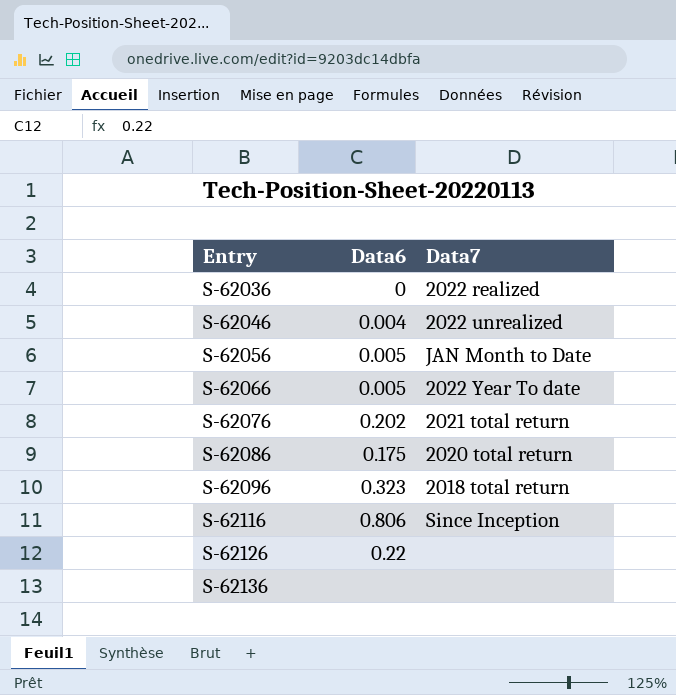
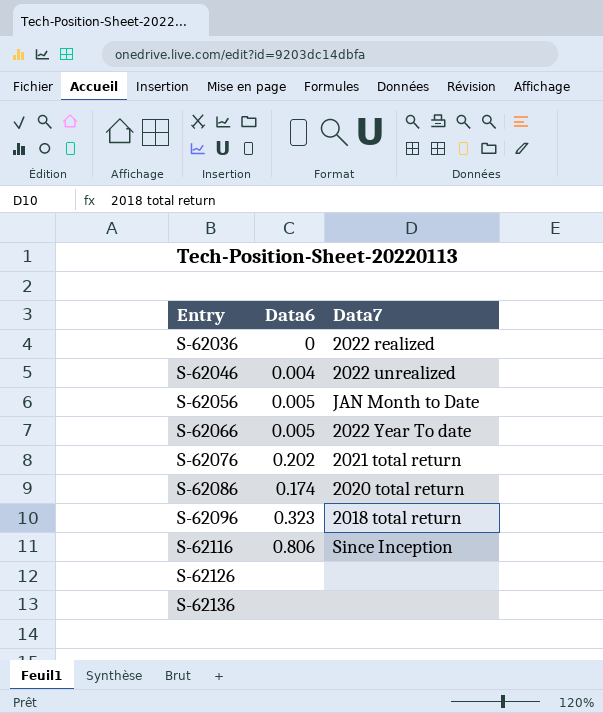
S-62086 | Data6: 0.175 -> 0.174
S-62126 | Data6: 0.22 -> none

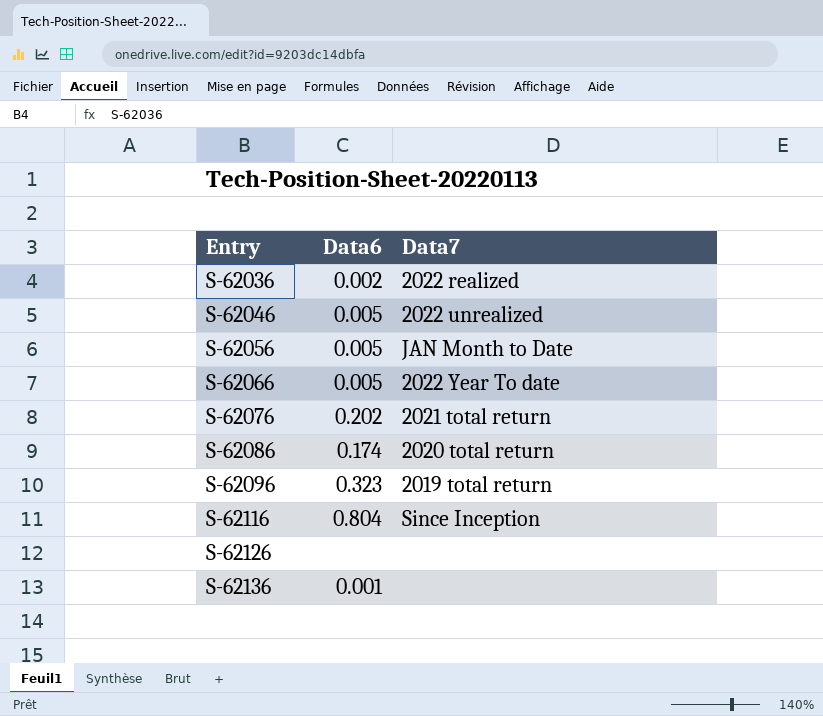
S-62036 | Data6: 0 -> 0.002
S-62046 | Data6: 0.004 -> 0.005
S-62096 | Data7: 2018 total return -> 2019 total return
S-62116 | Data6: 0.806 -> 0.804
S-62136 | Data6: none -> 0.001

